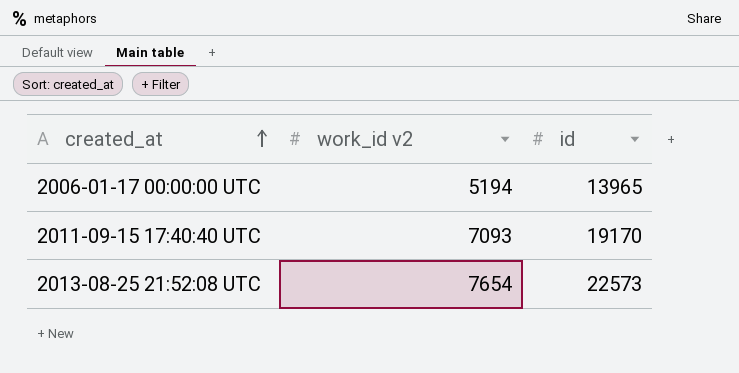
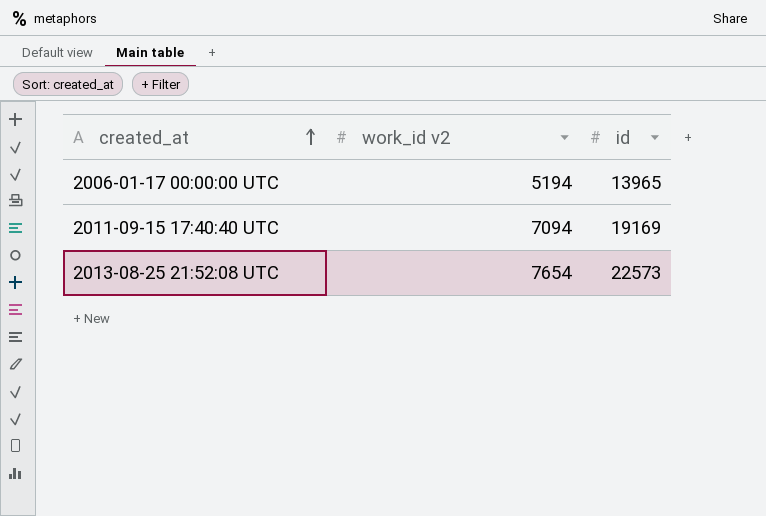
2011-09-15 17:40:40 UTC | work_id v2: 7093 -> 7094
2011-09-15 17:40:40 UTC | id: 19170 -> 19169

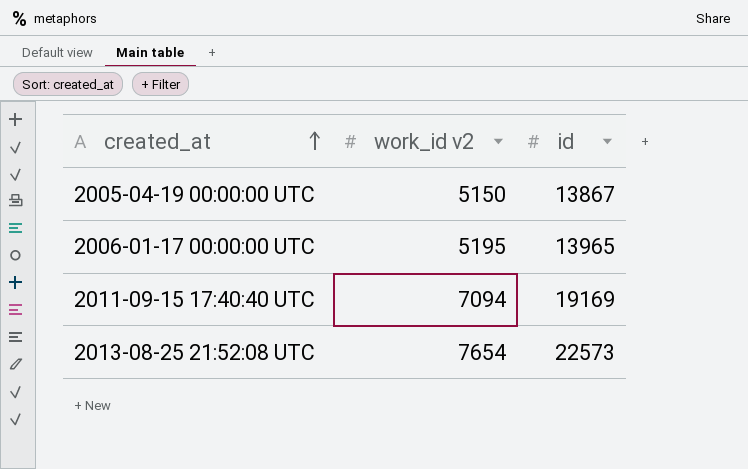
row 2005-04-19 00:00:00 UTC: none -> 5150 | 13867
2006-01-17 00:00:00 UTC | work_id v2: 5194 -> 5195

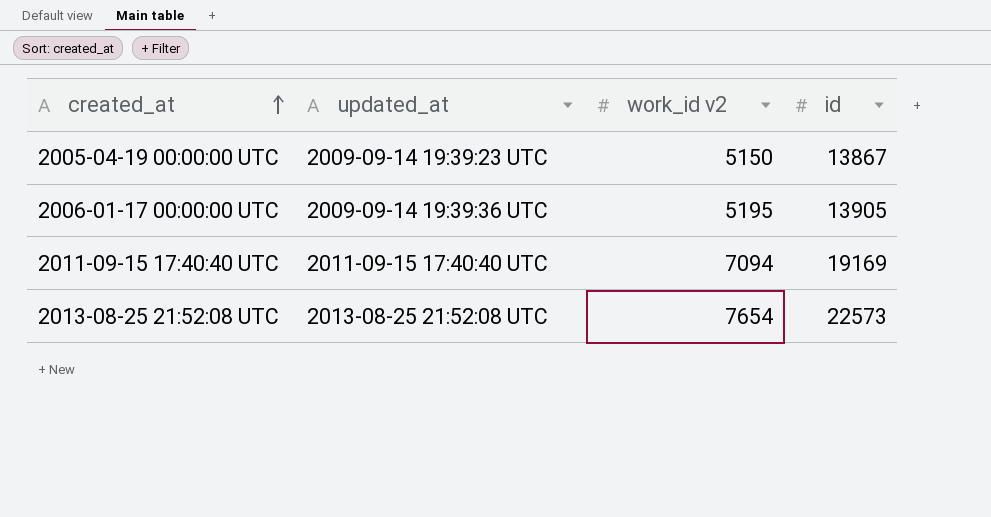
column updated_at | position: none -> 2
2006-01-17 00:00:00 UTC | id: 13965 -> 13905

